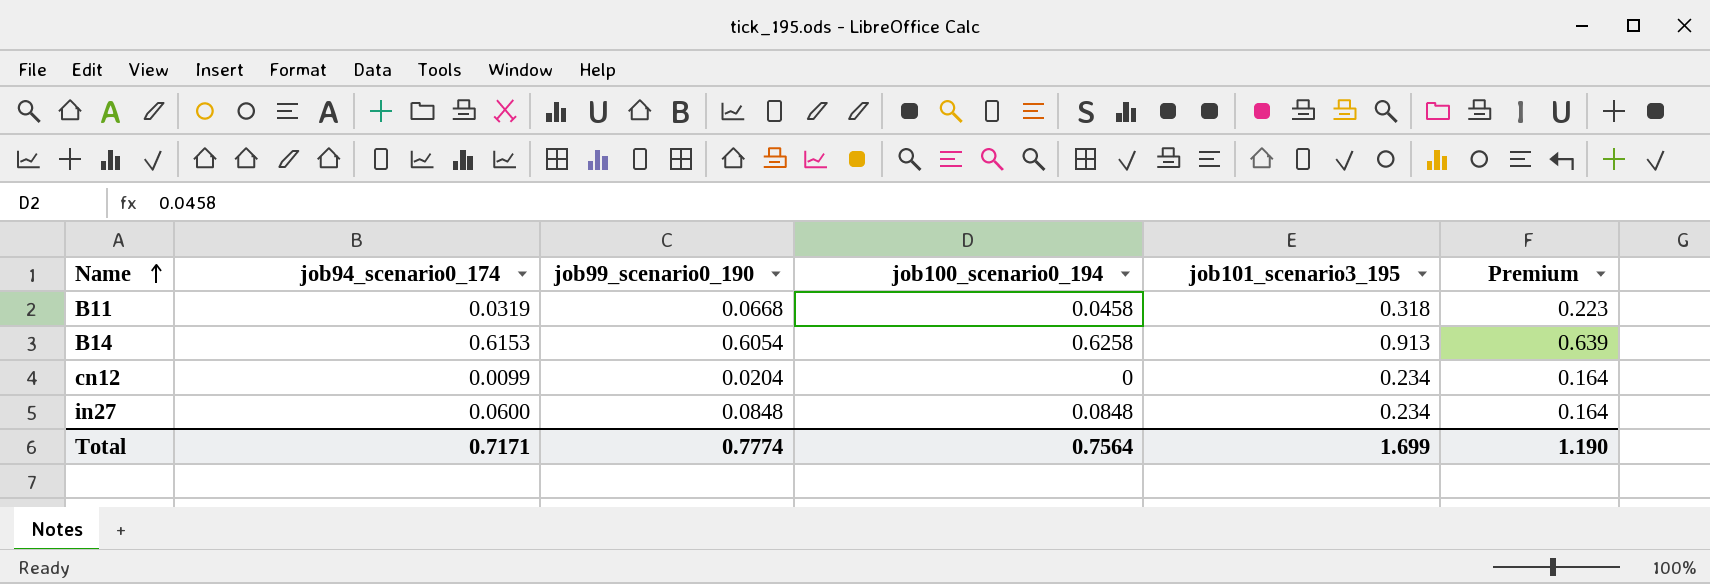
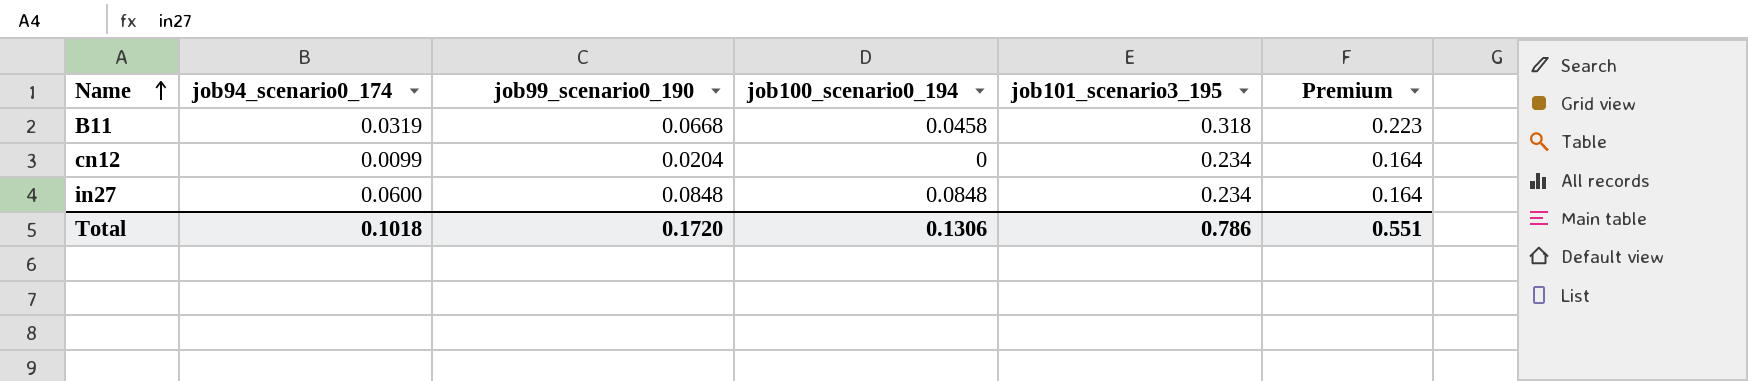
row B14: 0.6153 | 0.6054 | 0.6258 | 0.913 | 0.639 -> none
Total | job94_scenario0_174: 0.7171 -> 0.1018
Total | job99_scenario0_190: 0.7774 -> 0.1720
Total | job100_scenario0_194: 0.7564 -> 0.1306
Total | job101_scenario3_195: 1.699 -> 0.786
Total | Premium: 1.190 -> 0.551

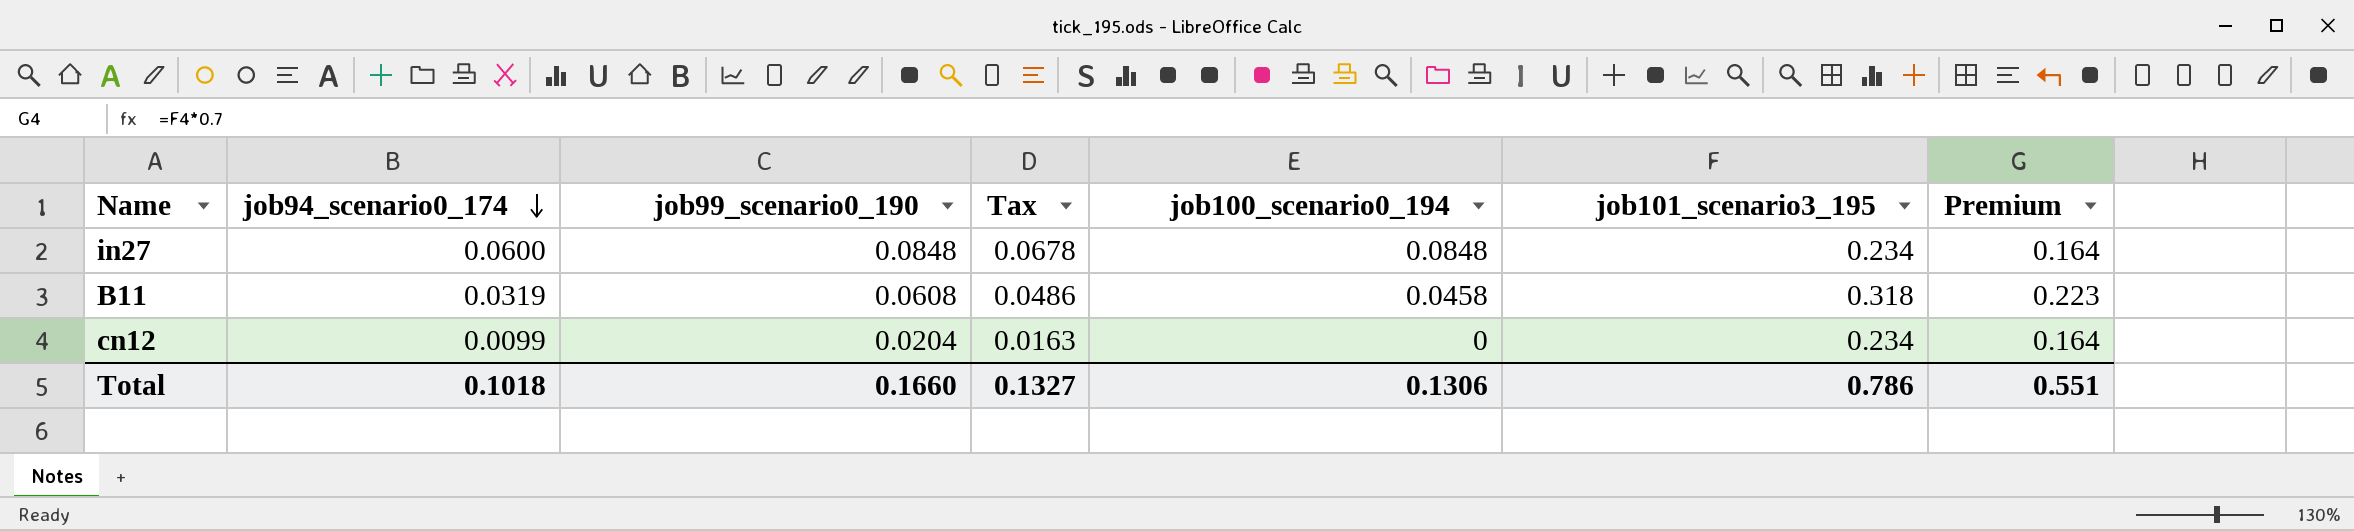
row order: Name ascending -> job94_scenario0_174 descending
column Tax | formula: none -> [job99_scenario0_190] * 0.8
B11 | job99_scenario0_190: 0.0668 -> 0.0608
Total | job99_scenario0_190: 0.1720 -> 0.1660

